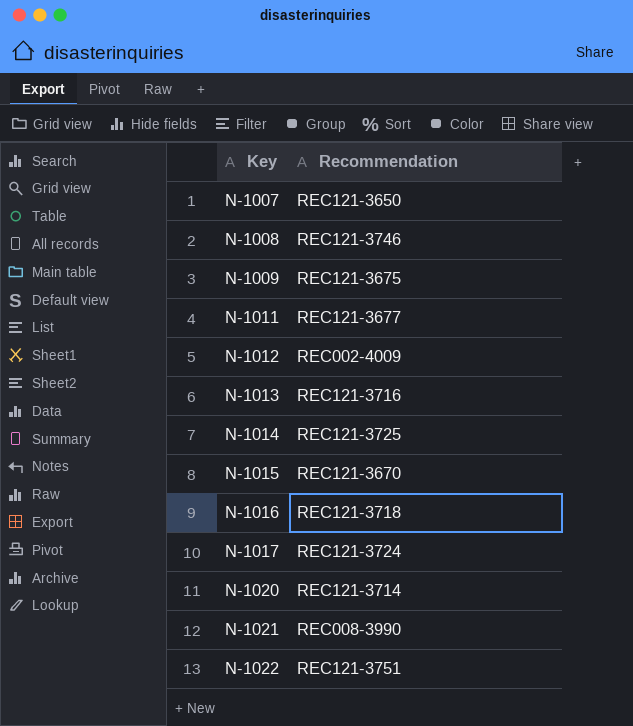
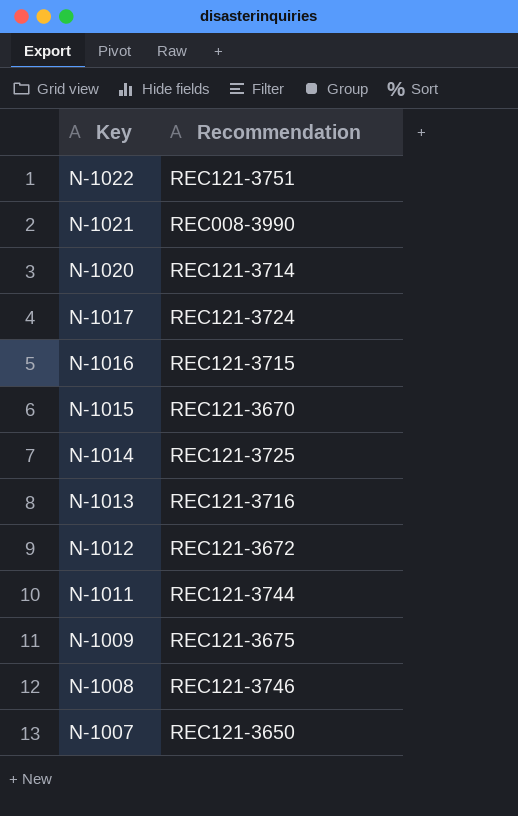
row order: Key ascending -> Key descending
N-1016 | Recommendation: REC121-3718 -> REC121-3715
N-1012 | Recommendation: REC002-4009 -> REC121-3672
N-1011 | Recommendation: REC121-3677 -> REC121-3744

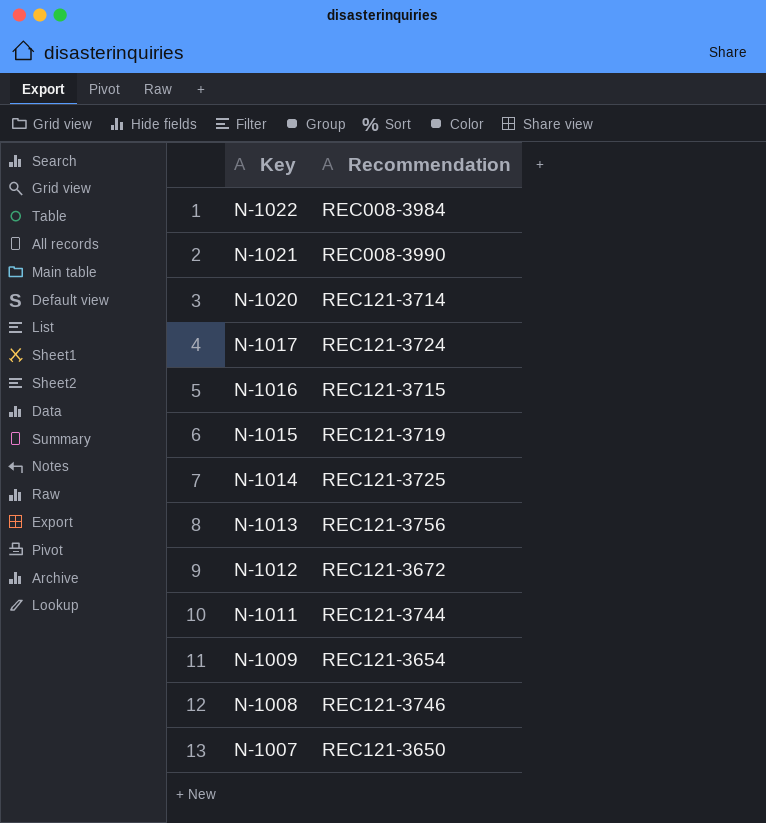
N-1022 | Recommendation: REC121-3751 -> REC008-3984
N-1015 | Recommendation: REC121-3670 -> REC121-3719
N-1013 | Recommendation: REC121-3716 -> REC121-3756
N-1009 | Recommendation: REC121-3675 -> REC121-3654

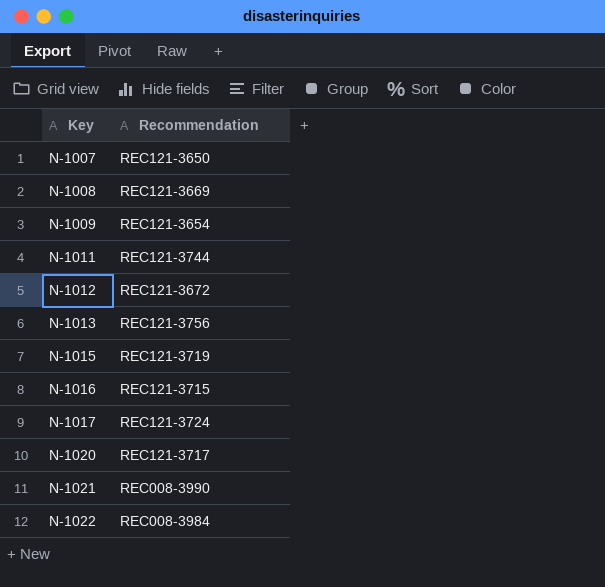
row order: Key descending -> Key ascending
row N-1014: REC121-3725 -> none
N-1008 | Recommendation: REC121-3746 -> REC121-3669
N-1020 | Recommendation: REC121-3714 -> REC121-3717

